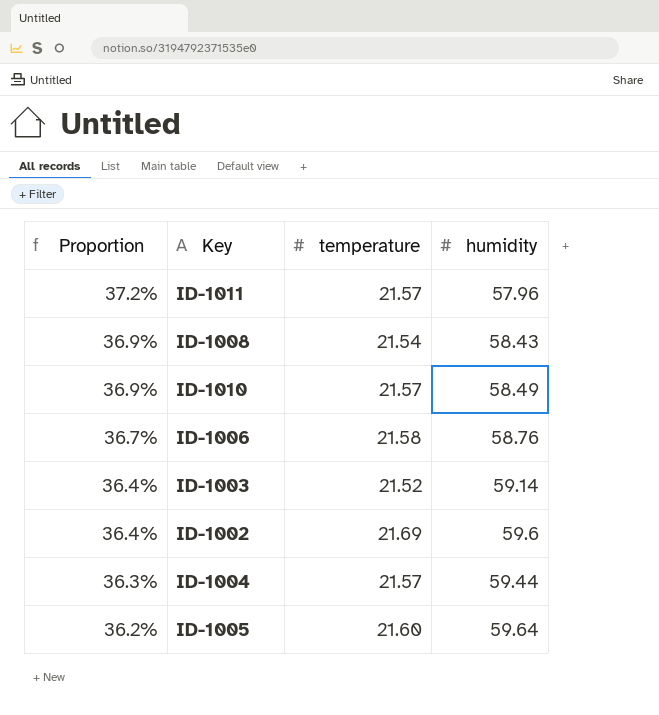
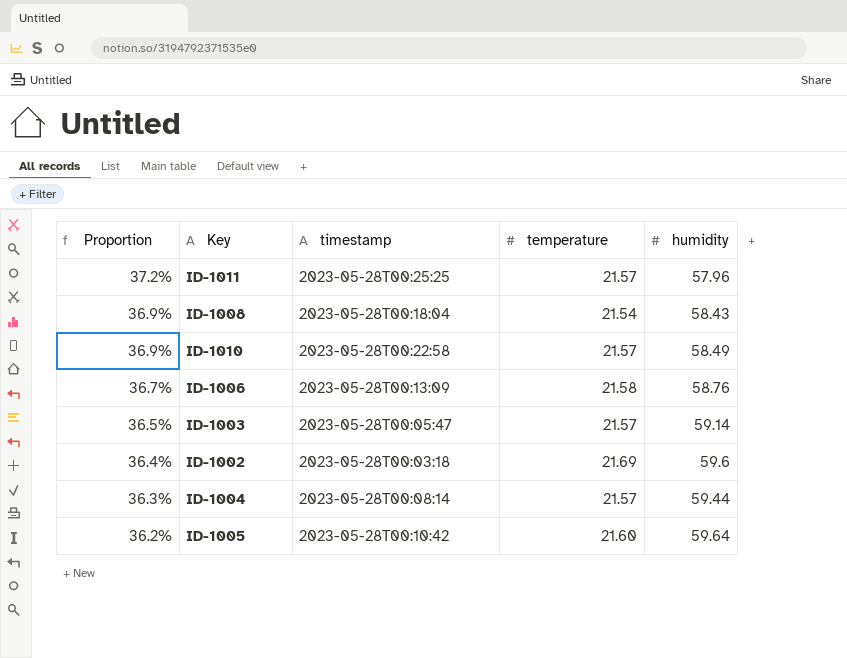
column timestamp | position: none -> 3
ID-1003 | Proportion: 36.4% -> 36.5%
ID-1003 | temperature: 21.52 -> 21.57

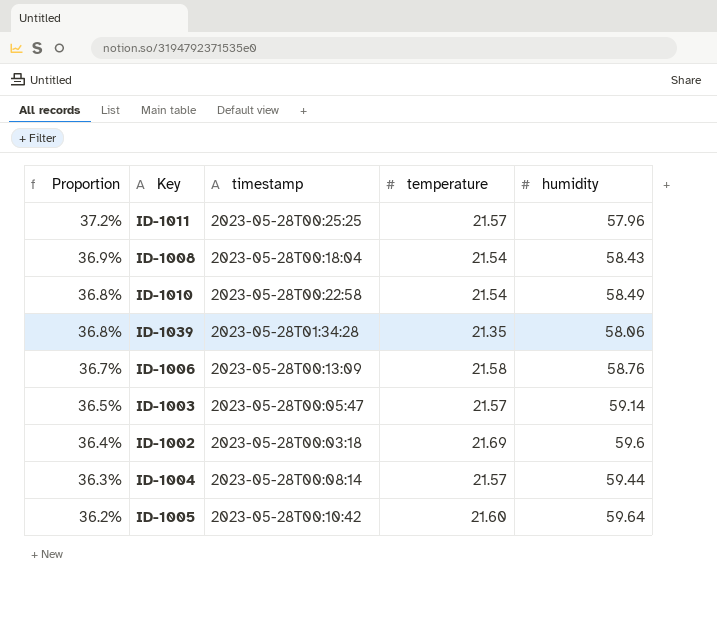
ID-1010 | Proportion: 36.9% -> 36.8%
ID-1010 | temperature: 21.57 -> 21.54
row ID-1039: none -> 36.8% | 2023-05-28T01:34:28 | 21.35 | 58.06

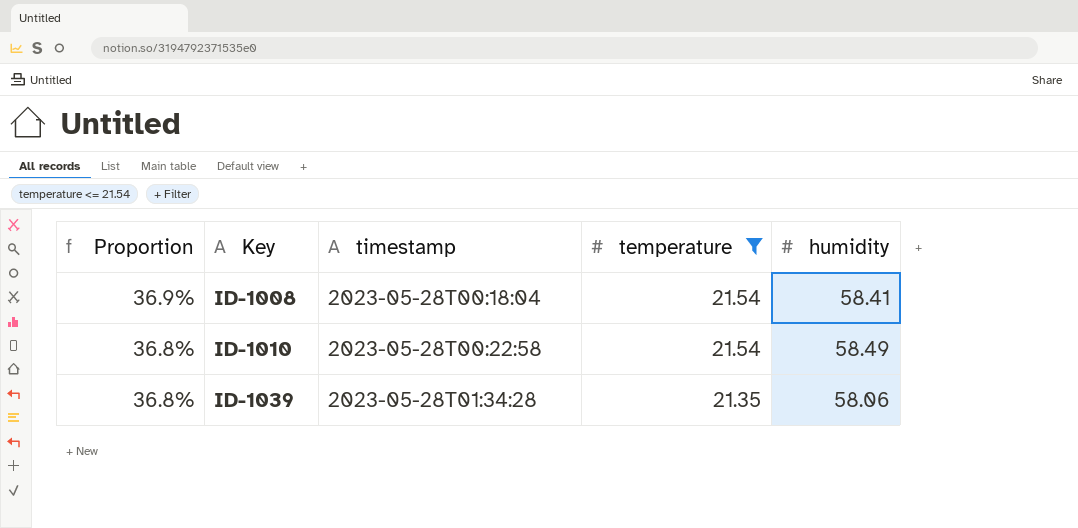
filter: none -> temperature <= 21.54
ID-1008 | humidity: 58.43 -> 58.41

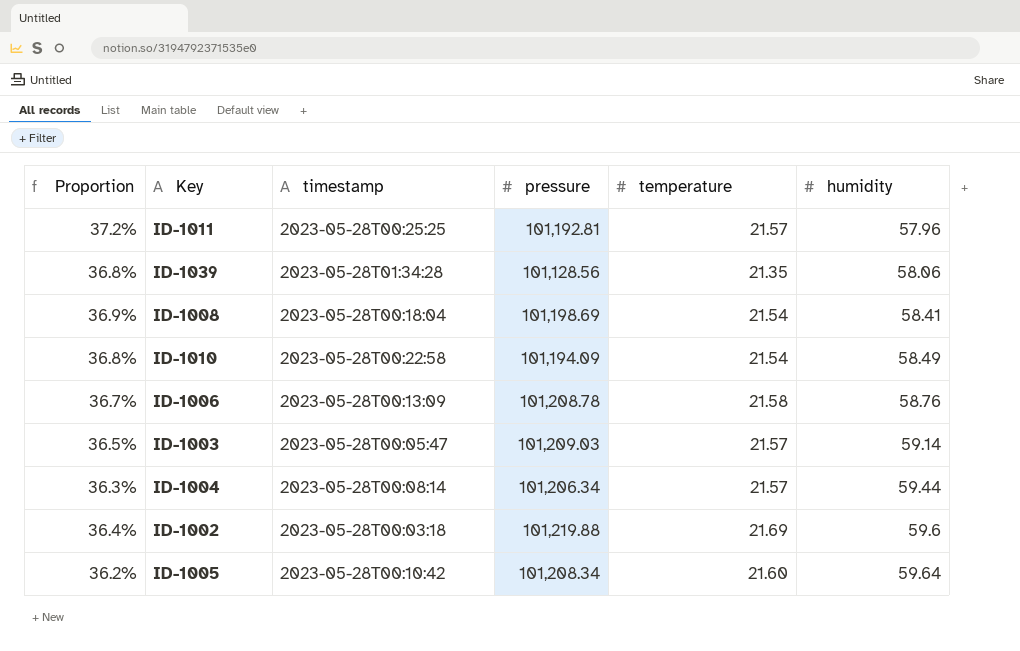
filter: temperature <= 21.54 -> none
row order: Proportion descending -> humidity ascending
column pressure | position: none -> 4

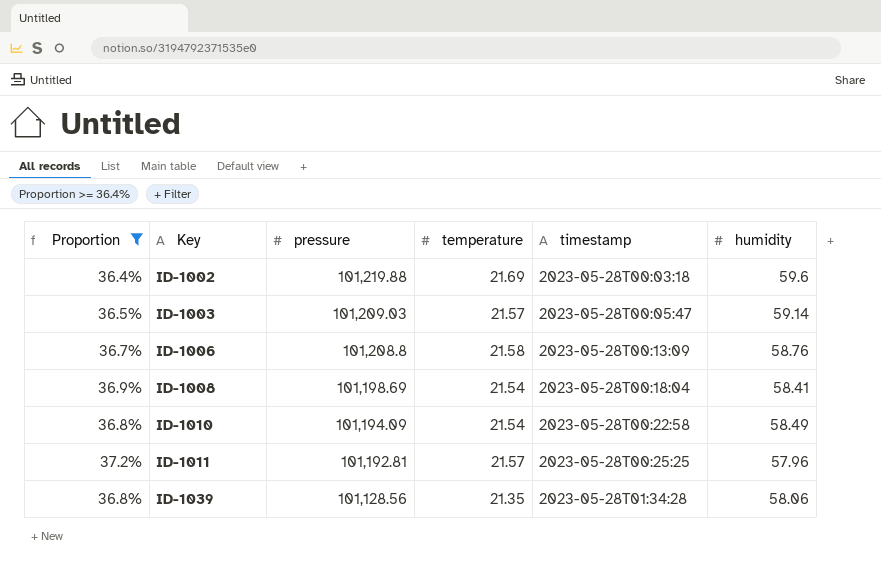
filter: none -> Proportion >= 36.4%
row order: humidity ascending -> Key ascending
column timestamp | position: 3 -> 5
ID-1006 | pressure: 101,208.78 -> 101,208.8

